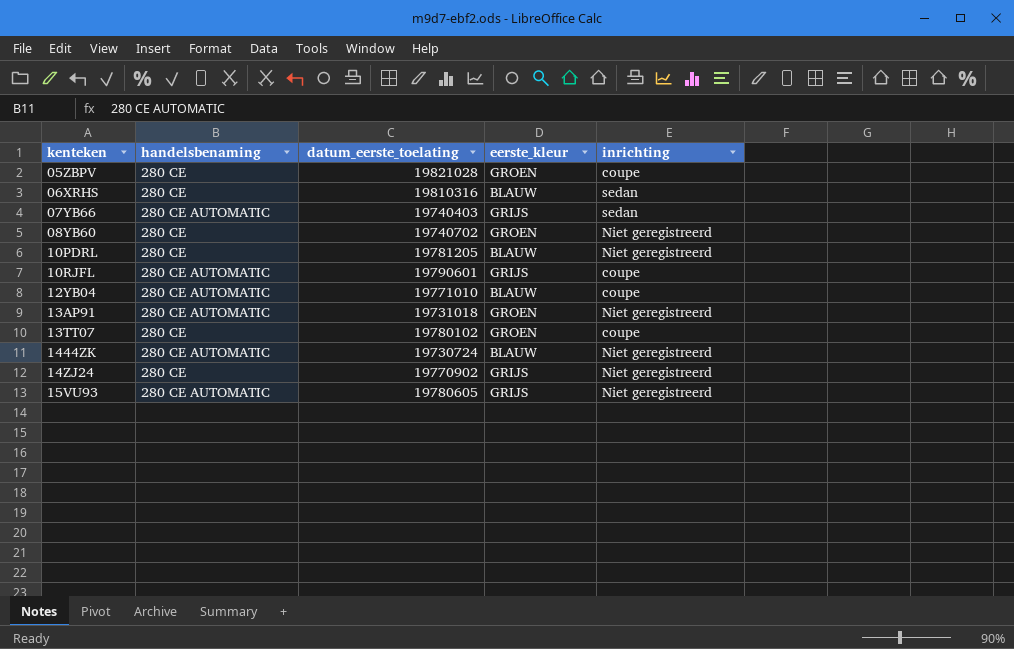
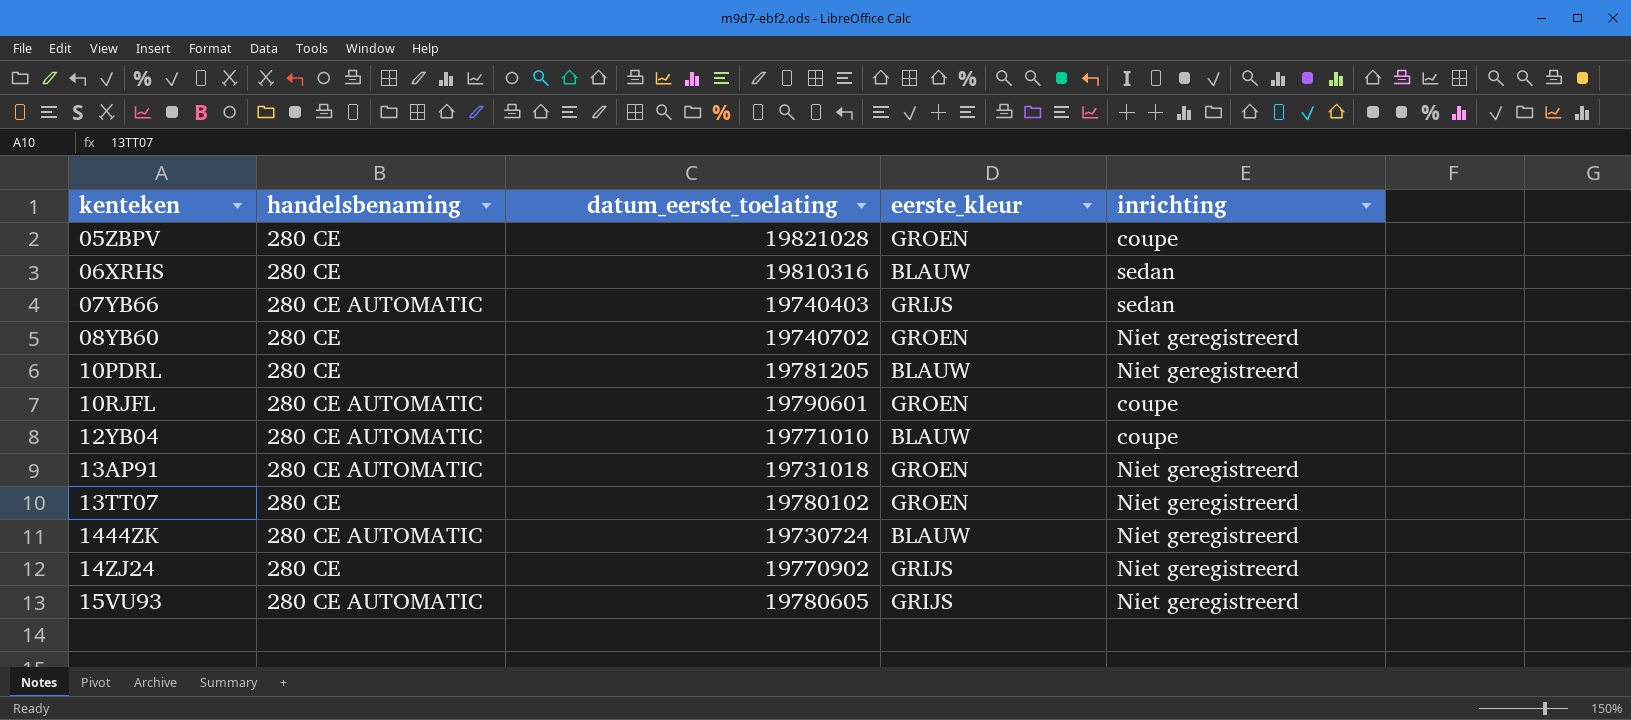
10RJFL | eerste_kleur: GRIJS -> GROEN
13TT07 | inrichting: coupe -> Niet geregistreerd

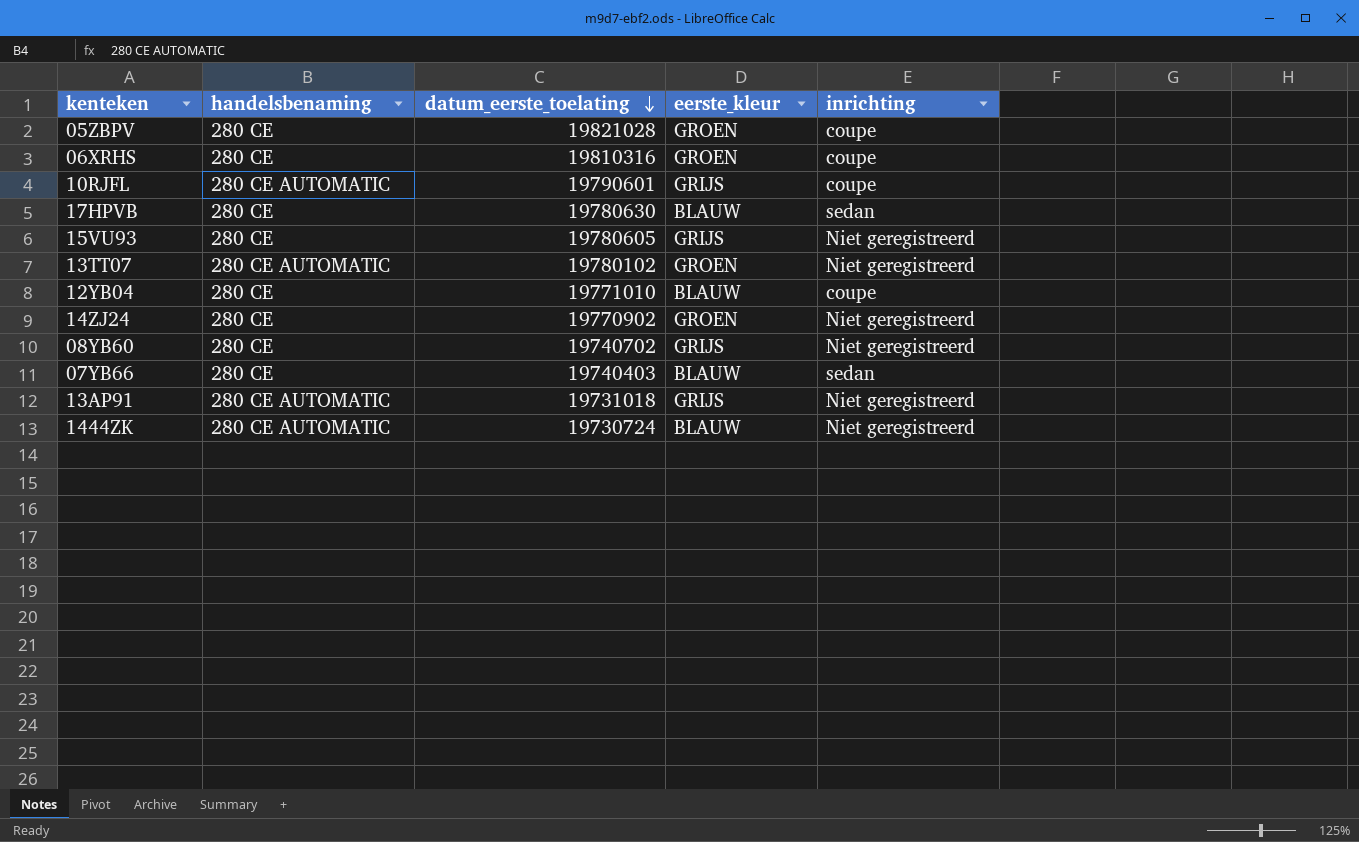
row order: none -> datum_eerste_toelating descending
row 10PDRL: 280 CE | 19781205 | BLAUW | Niet geregistreerd -> none
06XRHS | eerste_kleur: BLAUW -> GROEN
06XRHS | inrichting: sedan -> coupe
10RJFL | eerste_kleur: GROEN -> GRIJS
row 17HPVB: none -> 280 CE | 19780630 | BLAUW | sedan
15VU93 | handelsbenaming: 280 CE AUTOMATIC -> 280 CE
13TT07 | handelsbenaming: 280 CE -> 280 CE AUTOMATIC
12YB04 | handelsbenaming: 280 CE AUTOMATIC -> 280 CE
14ZJ24 | eerste_kleur: GRIJS -> GROEN
08YB60 | eerste_kleur: GROEN -> GRIJS
07YB66 | handelsbenaming: 280 CE AUTOMATIC -> 280 CE
07YB66 | eerste_kleur: GRIJS -> BLAUW
13AP91 | eerste_kleur: GROEN -> GRIJS

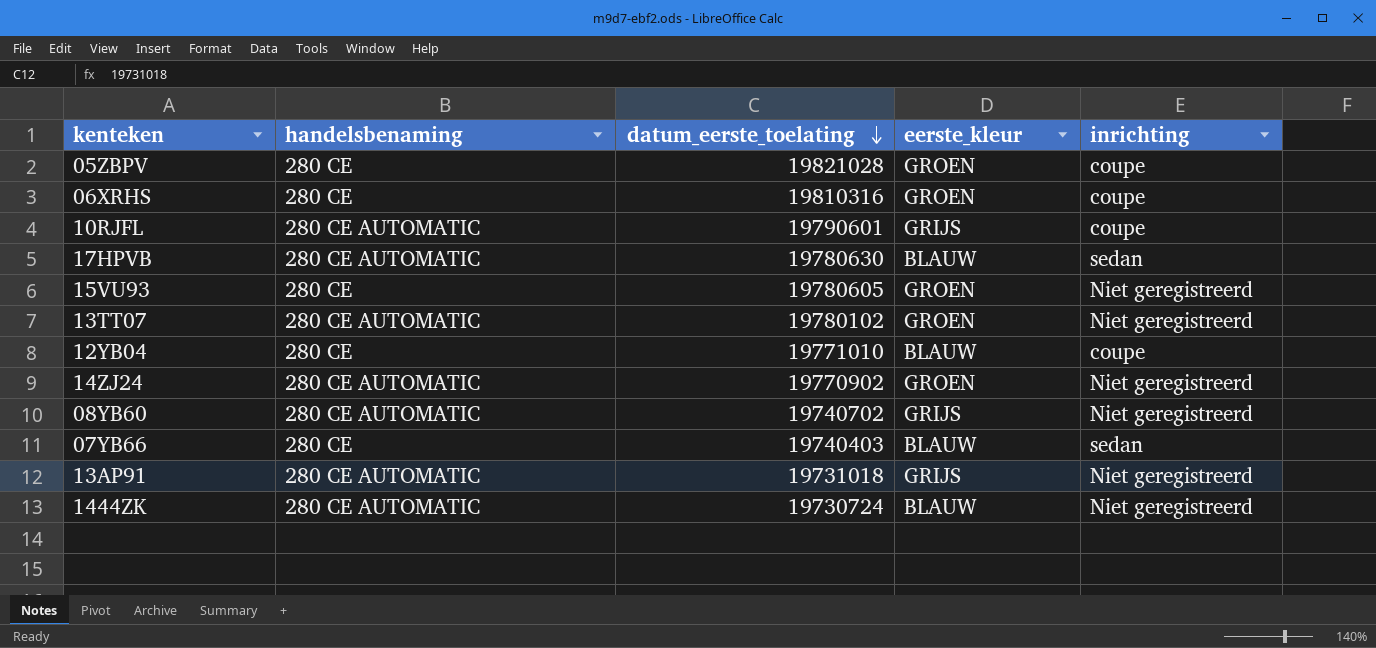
17HPVB | handelsbenaming: 280 CE -> 280 CE AUTOMATIC
15VU93 | eerste_kleur: GRIJS -> GROEN
14ZJ24 | handelsbenaming: 280 CE -> 280 CE AUTOMATIC
08YB60 | handelsbenaming: 280 CE -> 280 CE AUTOMATIC

